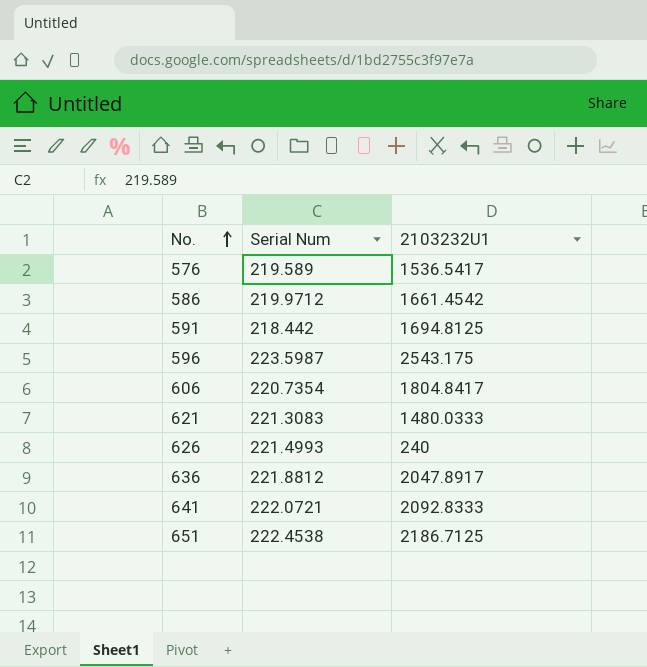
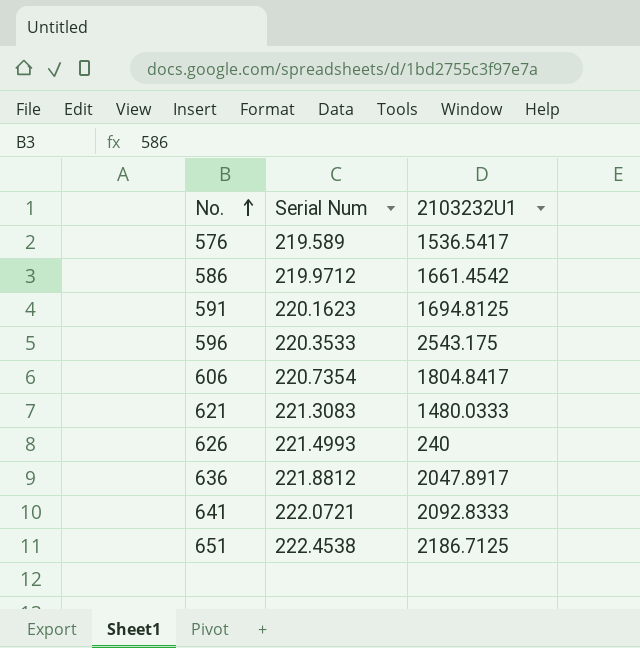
591 | Serial Num: 218.442 -> 220.1623
596 | Serial Num: 223.5987 -> 220.3533

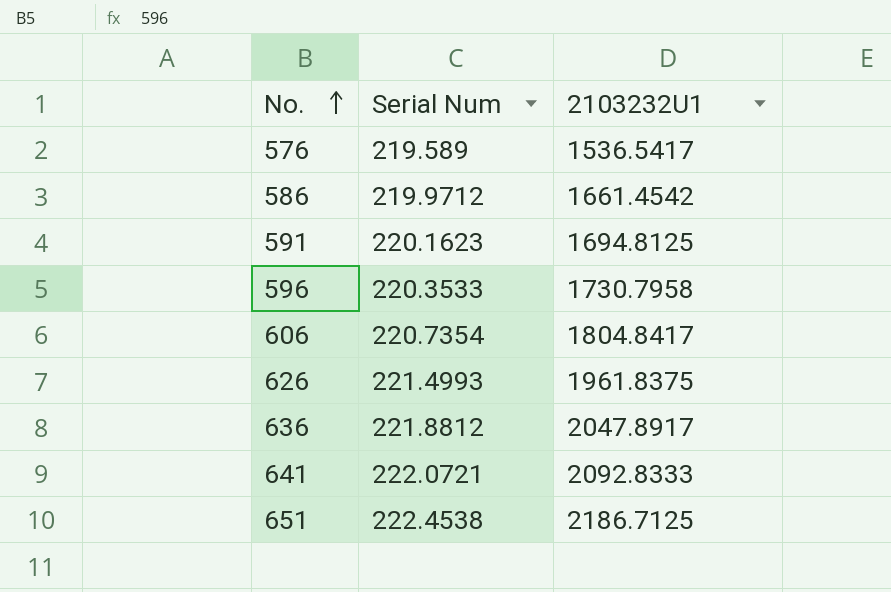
row 621: 221.3083 | 1480.0333 -> none
596 | 2103232U1: 2543.175 -> 1730.7958
626 | 2103232U1: 240 -> 1961.8375

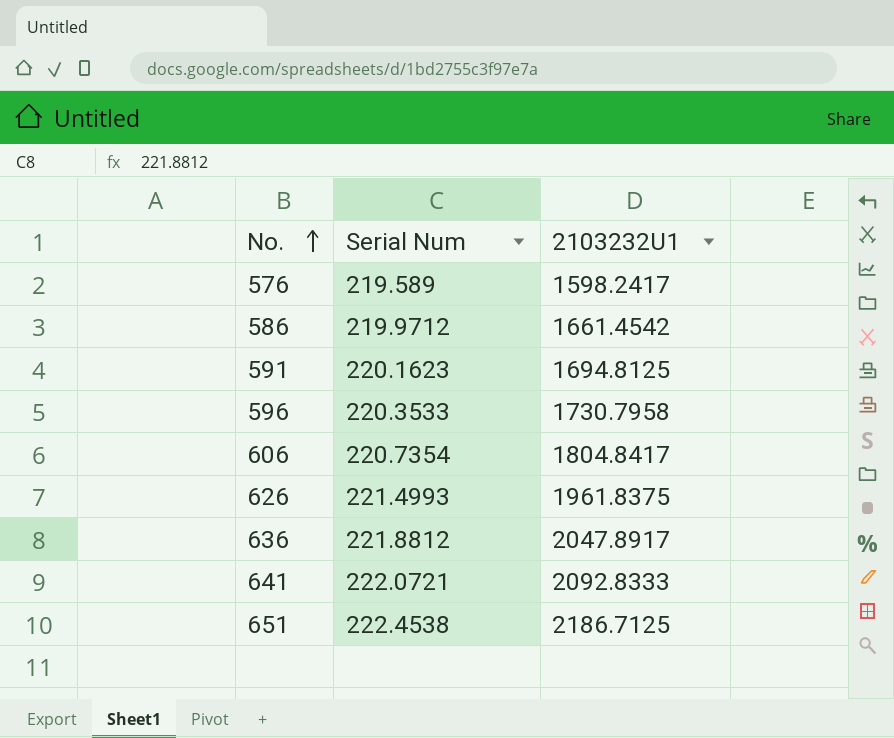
576 | 2103232U1: 1536.5417 -> 1598.2417

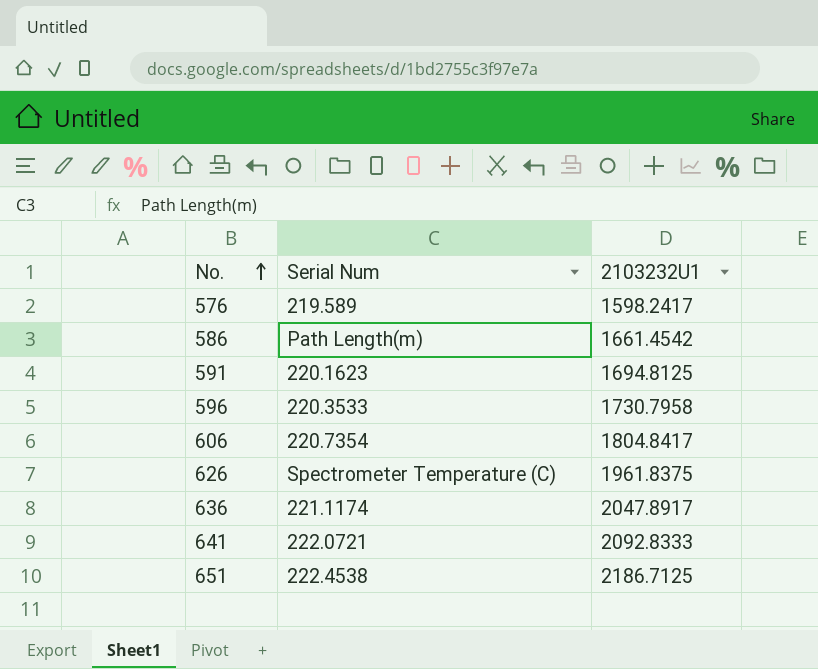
586 | Serial Num: 219.9712 -> Path Length(m)
626 | Serial Num: 221.4993 -> Spectrometer Temperature (C)
636 | Serial Num: 221.8812 -> 221.1174

